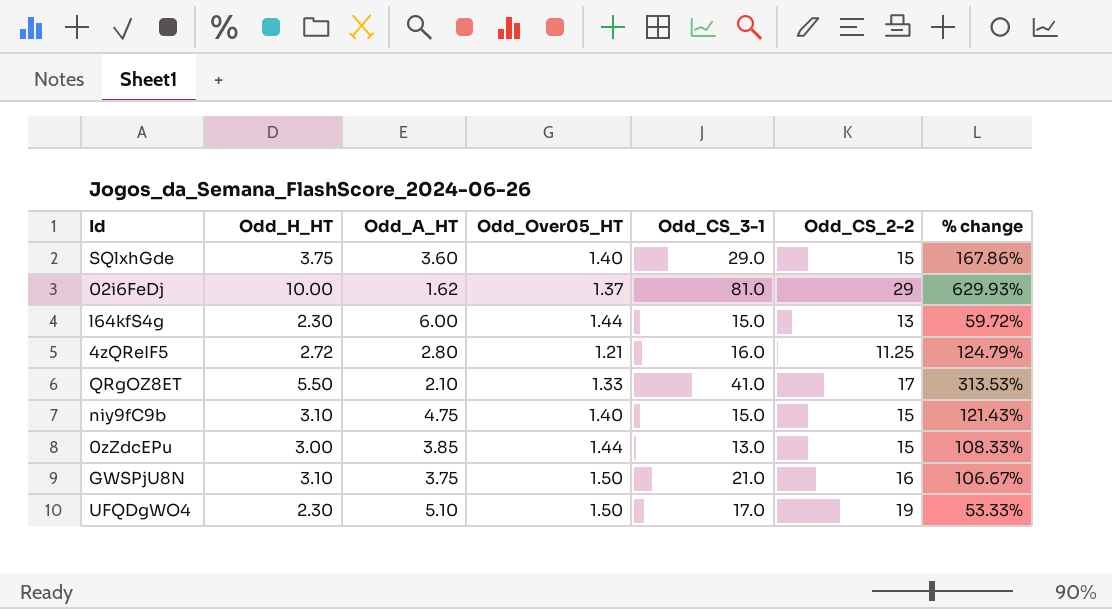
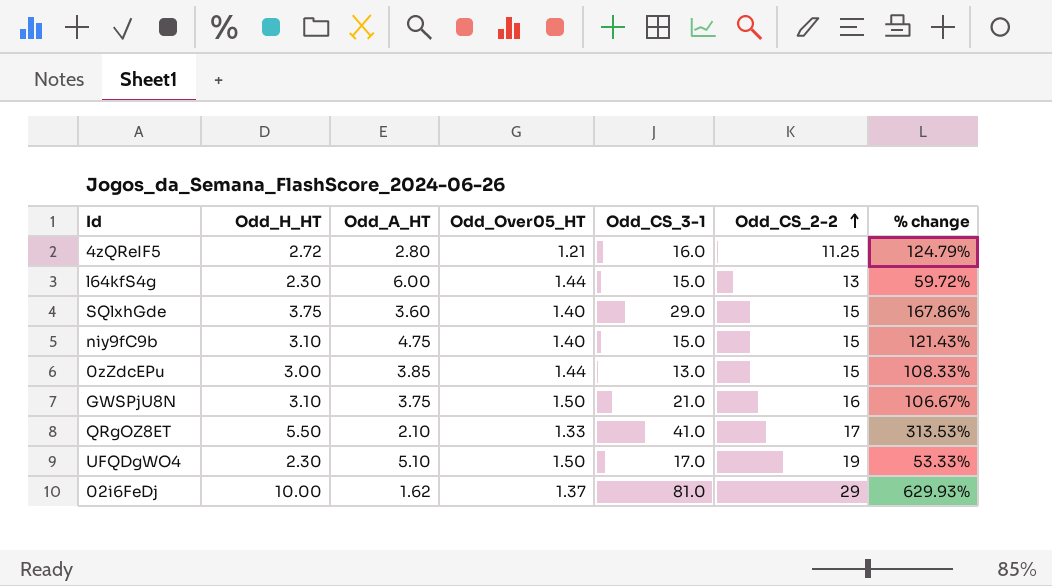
row order: none -> Odd_CS_2-2 ascending

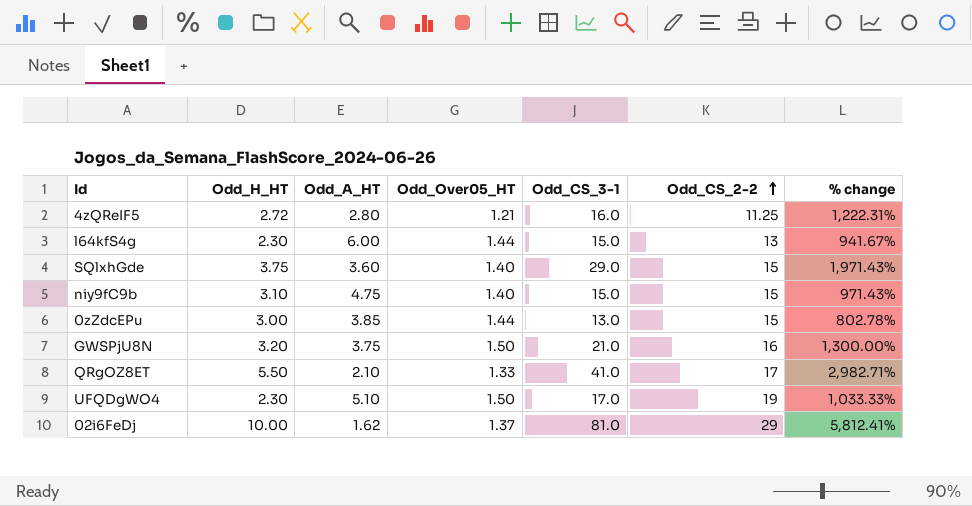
column % change | formula: ([Odd_H_HT] - [Odd_Over05_HT]) / [Odd_Over05_HT] -> ([Odd_CS_3-1] - [Odd_Over05_HT]) / [Odd_Over05_HT]
GWSPjU8N | Odd_H_HT: 3.10 -> 3.20

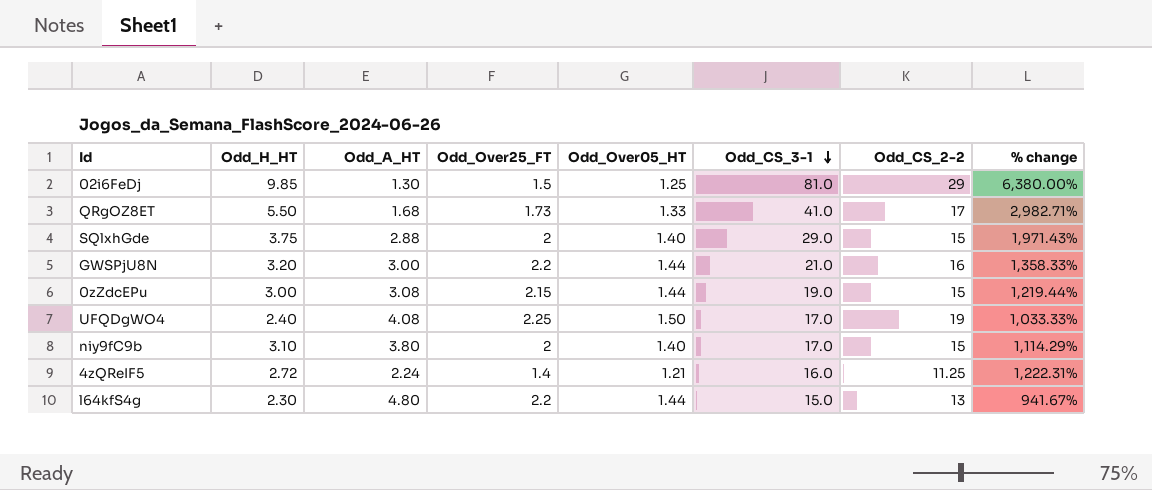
row order: Odd_CS_2-2 ascending -> Odd_CS_3-1 descending
column Odd_Over25_FT | position: none -> 4
02i6FeDj | Odd_H_HT: 10.00 -> 9.85
02i6FeDj | Odd_A_HT: 1.62 -> 1.30
02i6FeDj | Odd_Over05_HT: 1.37 -> 1.25
02i6FeDj | % change: 5,812.41% -> 6,380.00%
QRgOZ8ET | Odd_A_HT: 2.10 -> 1.68
SQlxhGde | Odd_A_HT: 3.60 -> 2.88
GWSPjU8N | Odd_A_HT: 3.75 -> 3.00
GWSPjU8N | Odd_Over05_HT: 1.50 -> 1.44
GWSPjU8N | % change: 1,300.00% -> 1,358.33%
0zZdcEPu | Odd_A_HT: 3.85 -> 3.08
0zZdcEPu | Odd_CS_3-1: 13.0 -> 19.0
0zZdcEPu | % change: 802.78% -> 1,219.44%
UFQDgWO4 | Odd_H_HT: 2.30 -> 2.40
UFQDgWO4 | Odd_A_HT: 5.10 -> 4.08
niy9fC9b | Odd_A_HT: 4.75 -> 3.80
niy9fC9b | Odd_CS_3-1: 15.0 -> 17.0
niy9fC9b | % change: 971.43% -> 1,114.29%
4zQReIF5 | Odd_A_HT: 2.80 -> 2.24
l64kfS4g | Odd_A_HT: 6.00 -> 4.80

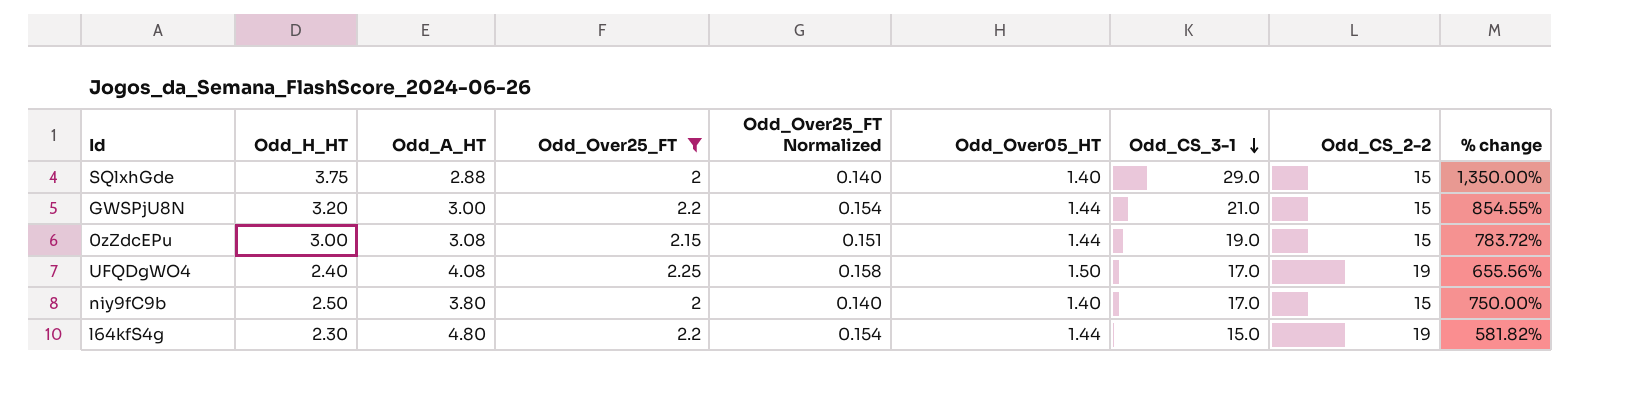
filter: none -> Odd_Over25_FT >= 2
column Odd_Over25_FT Normalized | formula: none -> [Odd_Over25_FT] * 0.07
column % change | formula: ([Odd_CS_3-1] - [Odd_Over05_HT]) / [Odd_Over05_HT] -> ([Odd_CS_3-1] - [Odd_Over25_FT]) / [Odd_Over25_FT]
GWSPjU8N | Odd_CS_2-2: 16 -> 15
niy9fC9b | Odd_H_HT: 3.10 -> 2.50
l64kfS4g | Odd_CS_2-2: 13 -> 19

